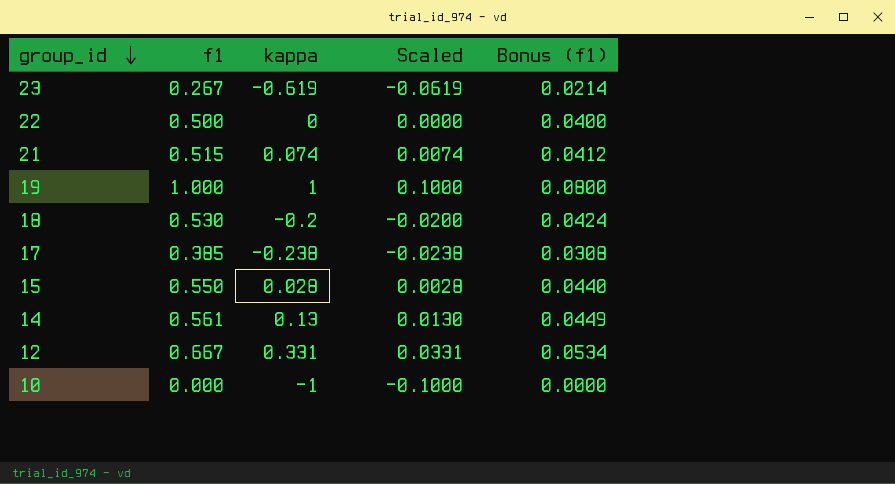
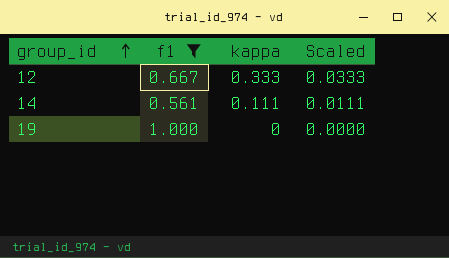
filter: none -> f1 >= 0.561
row order: group_id descending -> group_id ascending
column Bonus (f1) | formula: [f1] * 0.08 -> none
12 | kappa: 0.331 -> 0.333
12 | Scaled: 0.0331 -> 0.0333
14 | kappa: 0.13 -> 0.111
14 | Scaled: 0.0130 -> 0.0111
19 | kappa: 1 -> 0
19 | Scaled: 0.1000 -> 0.0000

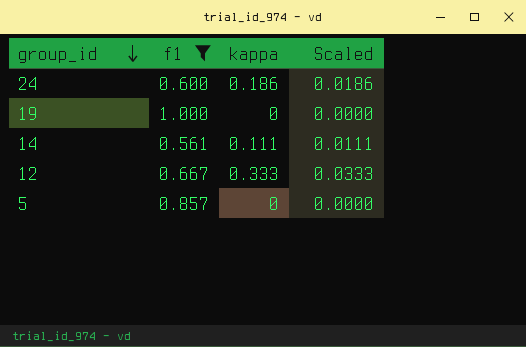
row order: group_id ascending -> group_id descending
row 24: none -> 0.600 | 0.186 | 0.0186
row 5: none -> 0.857 | 0 | 0.0000

